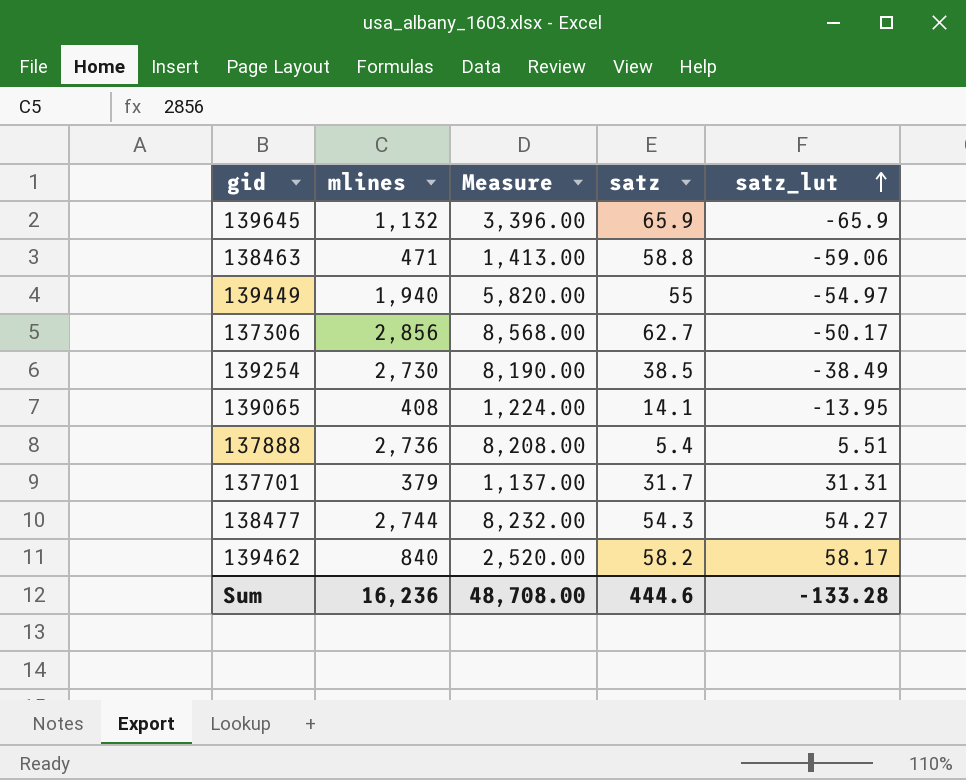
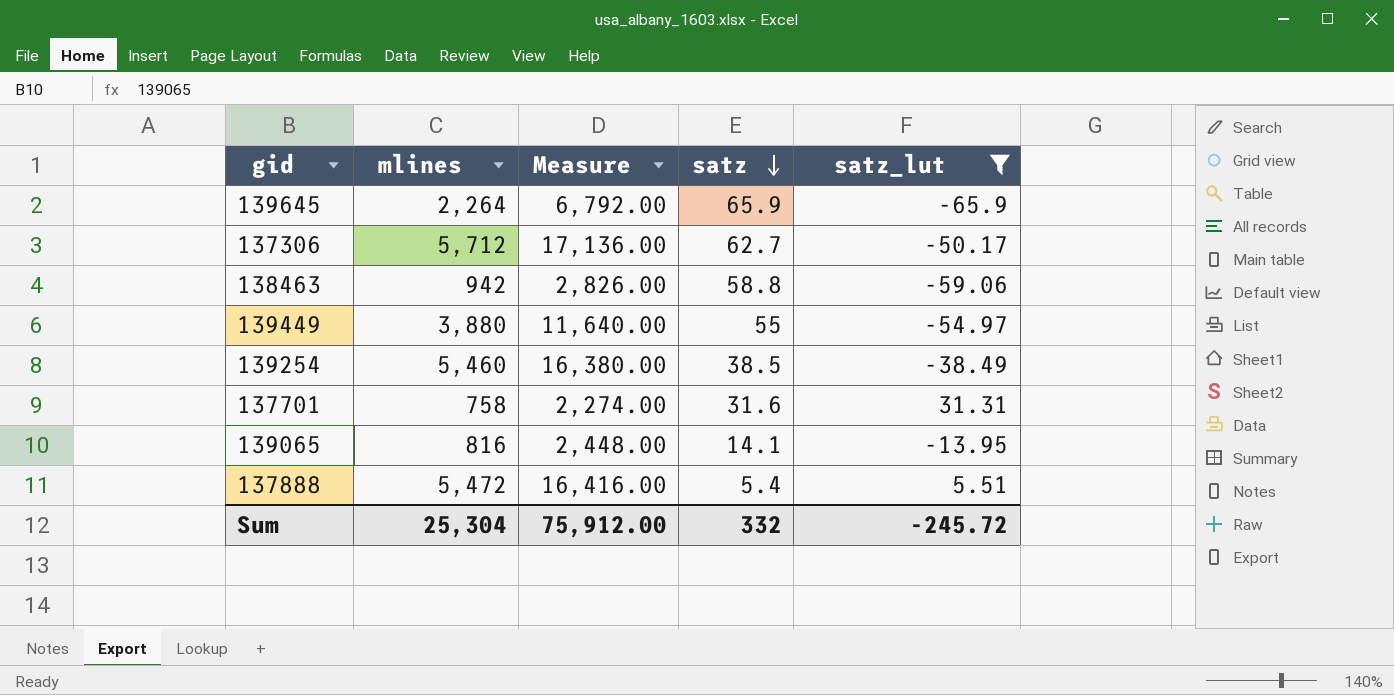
filter: none -> satz_lut <= 31.31
row order: satz_lut ascending -> satz descending
139645 | mlines: 1,132 -> 2,264
139645 | Measure: 3,396.00 -> 6,792.00
137306 | mlines: 2,856 -> 5,712
137306 | Measure: 8,568.00 -> 17,136.00
138463 | mlines: 471 -> 942
138463 | Measure: 1,413.00 -> 2,826.00
139449 | mlines: 1,940 -> 3,880
139449 | Measure: 5,820.00 -> 11,640.00
139254 | mlines: 2,730 -> 5,460
139254 | Measure: 8,190.00 -> 16,380.00
137701 | mlines: 379 -> 758
137701 | Measure: 1,137.00 -> 2,274.00
137701 | satz: 31.7 -> 31.6
139065 | mlines: 408 -> 816
139065 | Measure: 1,224.00 -> 2,448.00
137888 | mlines: 2,736 -> 5,472
137888 | Measure: 8,208.00 -> 16,416.00
Sum | mlines: 16,236 -> 25,304
Sum | Measure: 48,708.00 -> 75,912.00
Sum | satz: 444.6 -> 332
Sum | satz_lut: -133.28 -> -245.72

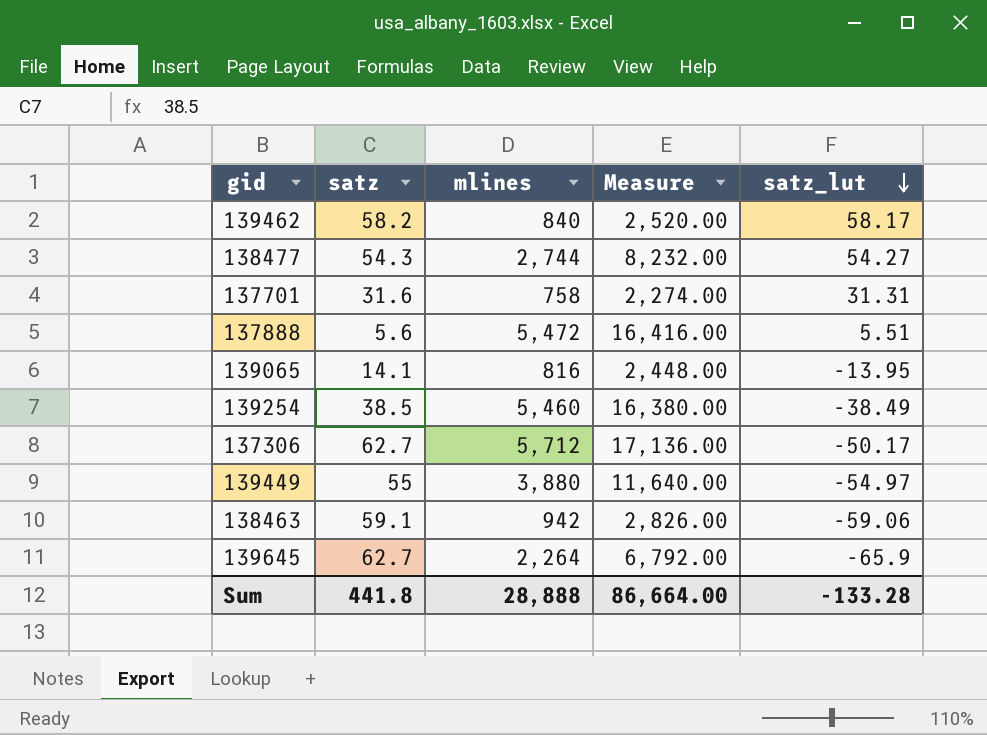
filter: satz_lut <= 31.31 -> none
row order: satz descending -> satz_lut descending
column satz | position: 4 -> 2
137888 | satz: 5.4 -> 5.6
138463 | satz: 58.8 -> 59.1
139645 | satz: 65.9 -> 62.7
Sum | satz: 332 -> 441.8
Sum | mlines: 25,304 -> 28,888
Sum | Measure: 75,912.00 -> 86,664.00
Sum | satz_lut: -245.72 -> -133.28

